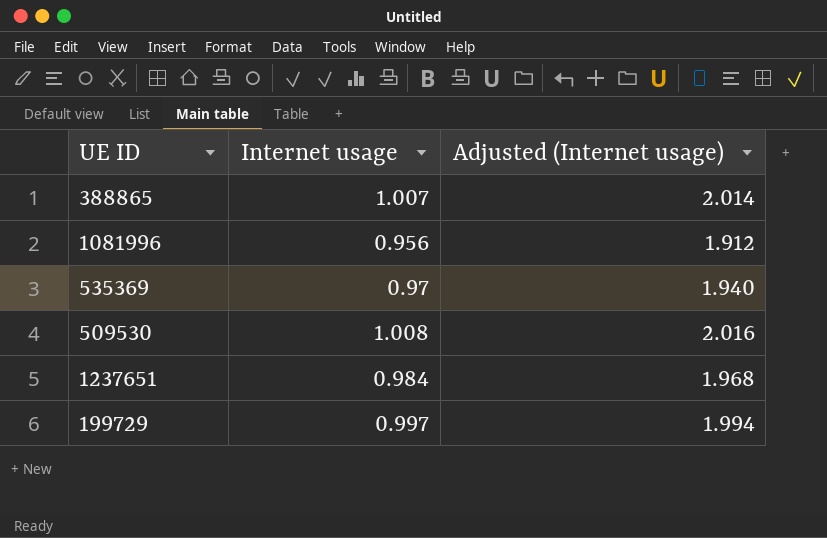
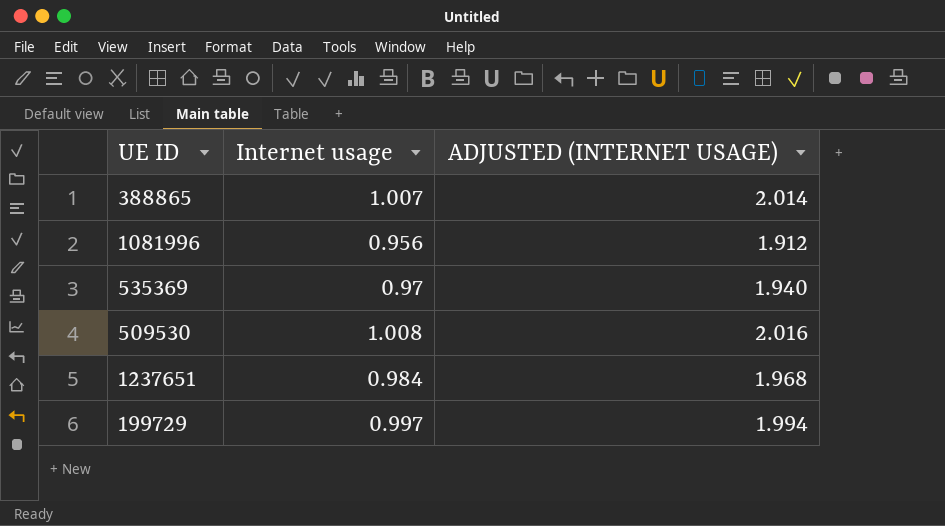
column name: Adjusted (Internet usage) -> ADJUSTED (INTERNET USAGE)

